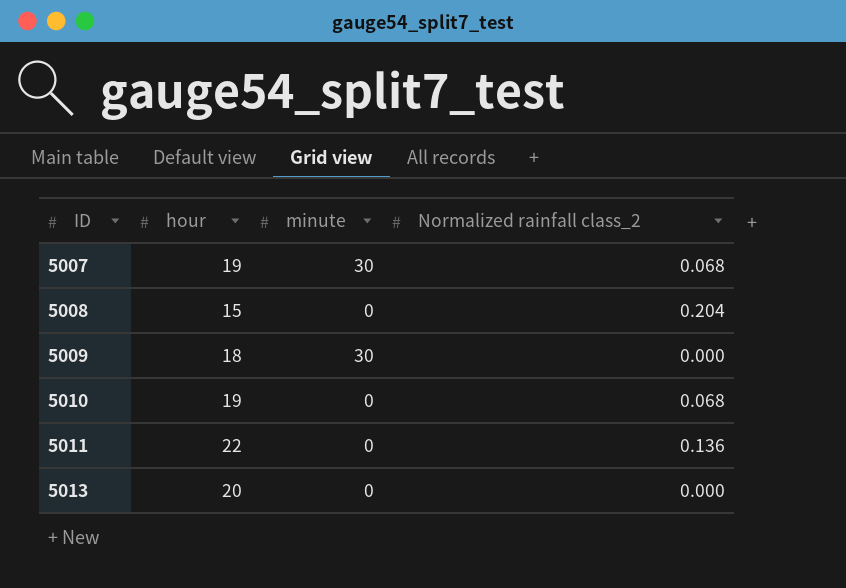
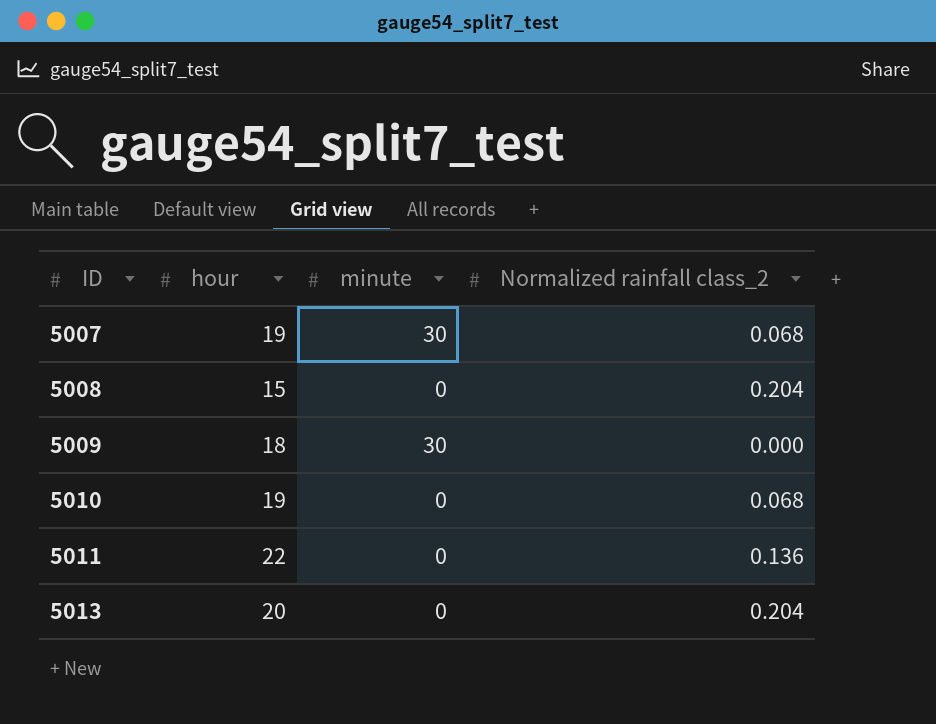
5013 | Normalized rainfall class_2: 0.000 -> 0.204

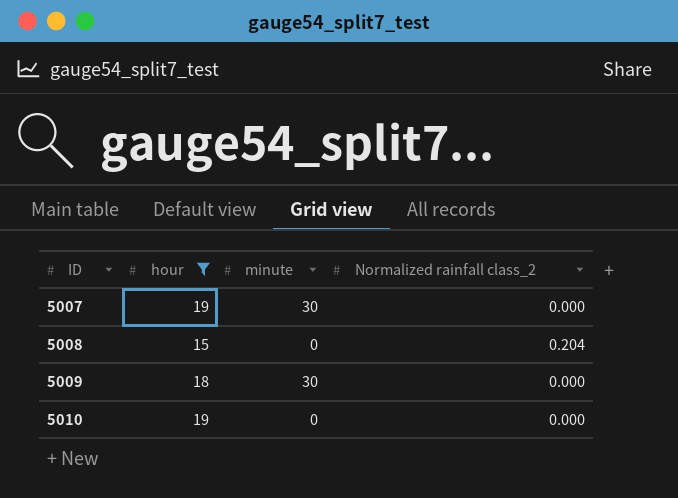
filter: none -> hour <= 19
5007 | Normalized rainfall class_2: 0.068 -> 0.000
5010 | Normalized rainfall class_2: 0.068 -> 0.000

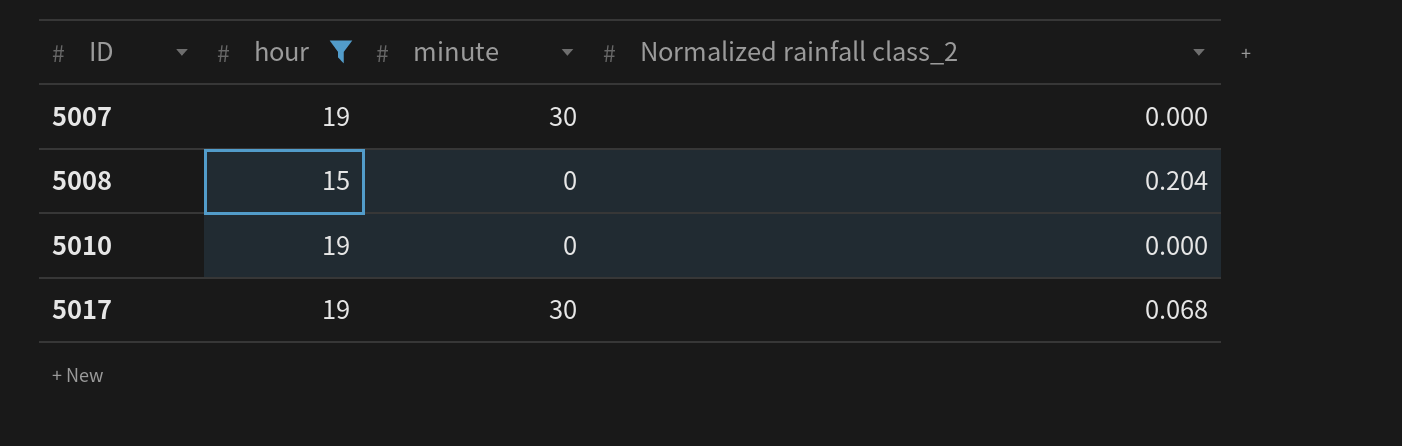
row 5009: 18 | 30 | 0.000 -> none
row 5017: none -> 19 | 30 | 0.068

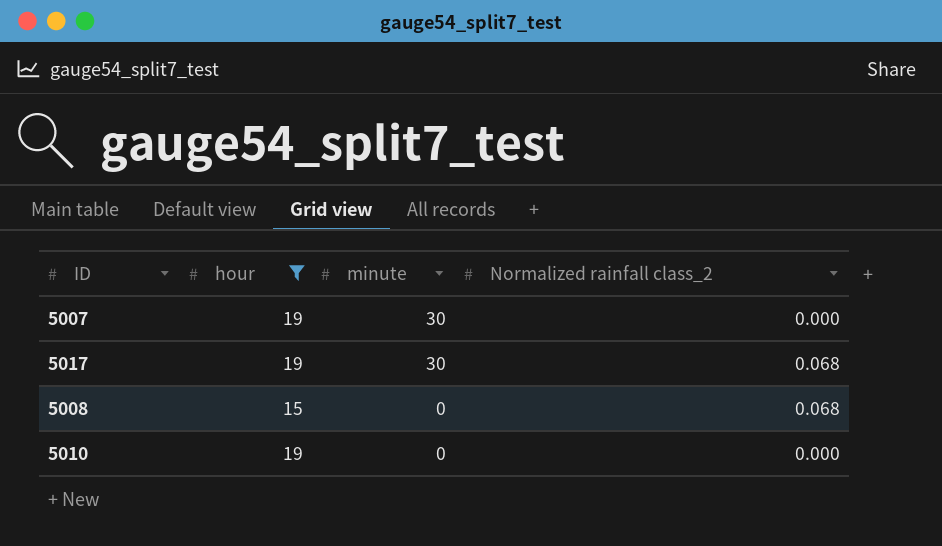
row order: ID ascending -> minute descending
5008 | Normalized rainfall class_2: 0.204 -> 0.068

